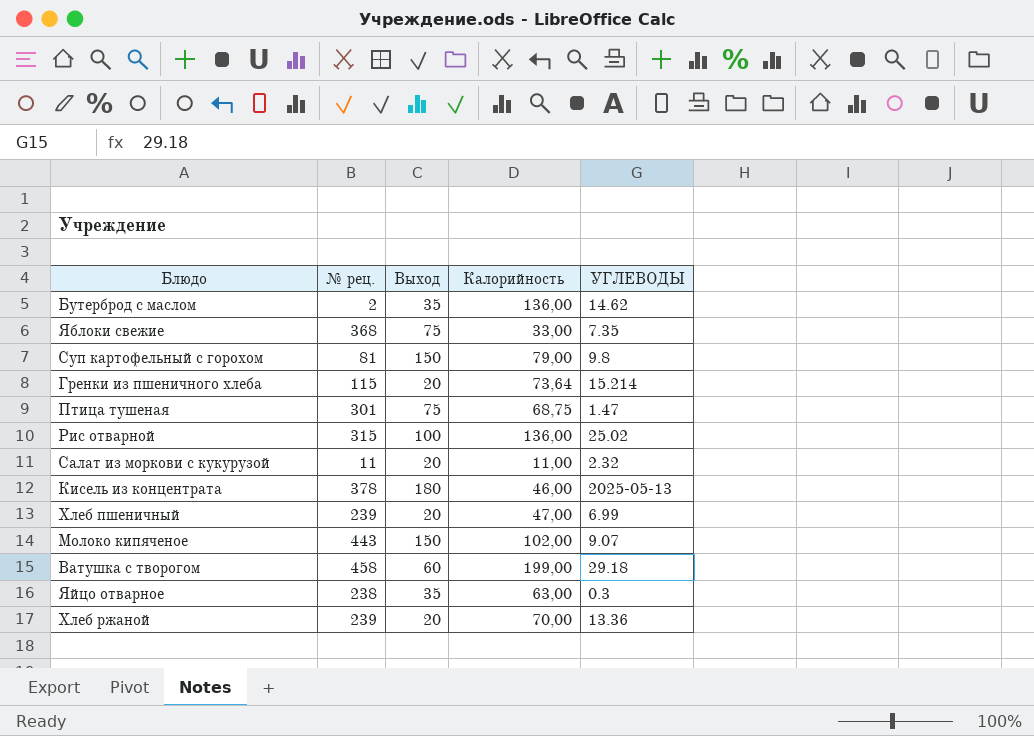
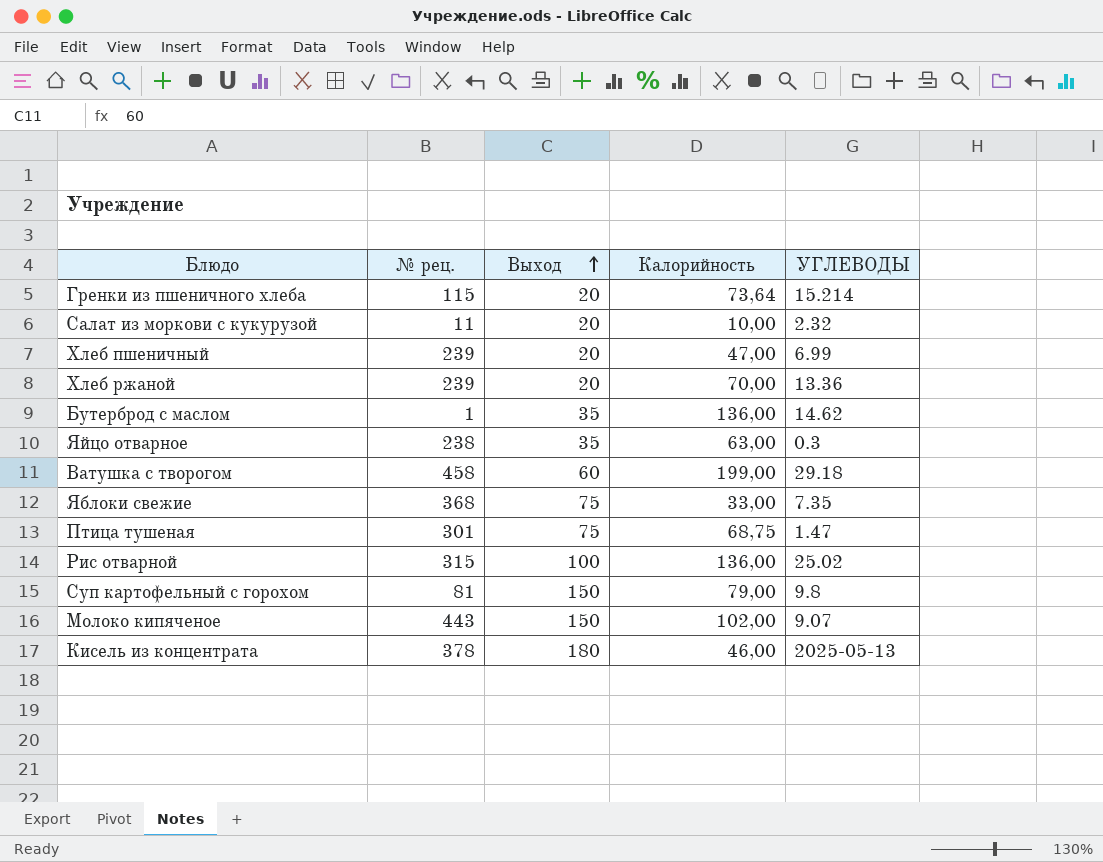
row order: none -> Выход ascending
Салат из моркови с кукурузой | Калорийность: 11,00 -> 10,00
Бутерброд с маслом | № рец.: 2 -> 1

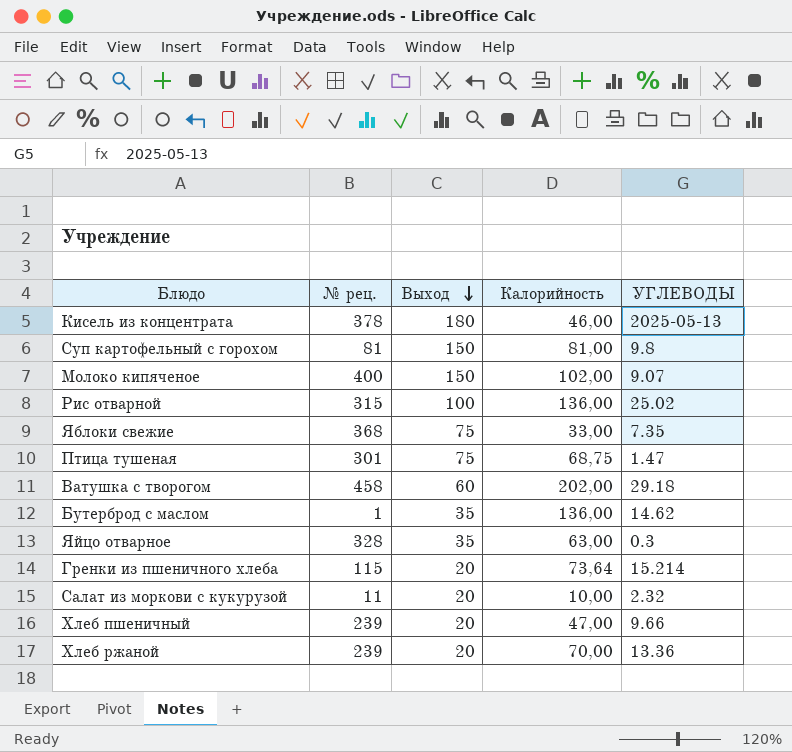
row order: Выход ascending -> Выход descending
Суп картофельный с горохом | Калорийность: 79,00 -> 81,00
Молоко кипяченое | № рец.: 443 -> 400
Ватушка с творогом | Калорийность: 199,00 -> 202,00
Яйцо отварное | № рец.: 238 -> 328
Хлеб пшеничный | УГЛЕВОДЫ: 6.99 -> 9.66

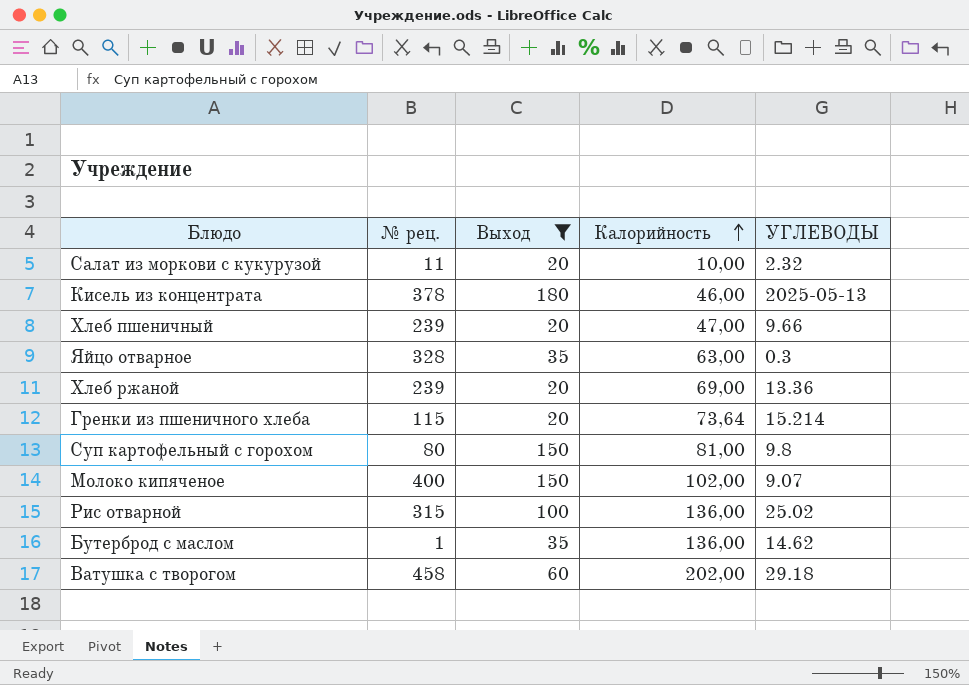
filter: none -> Выход != 75
row order: Выход descending -> Калорийность ascending
Хлеб ржаной | Калорийность: 70,00 -> 69,00
Суп картофельный с горохом | № рец.: 81 -> 80

